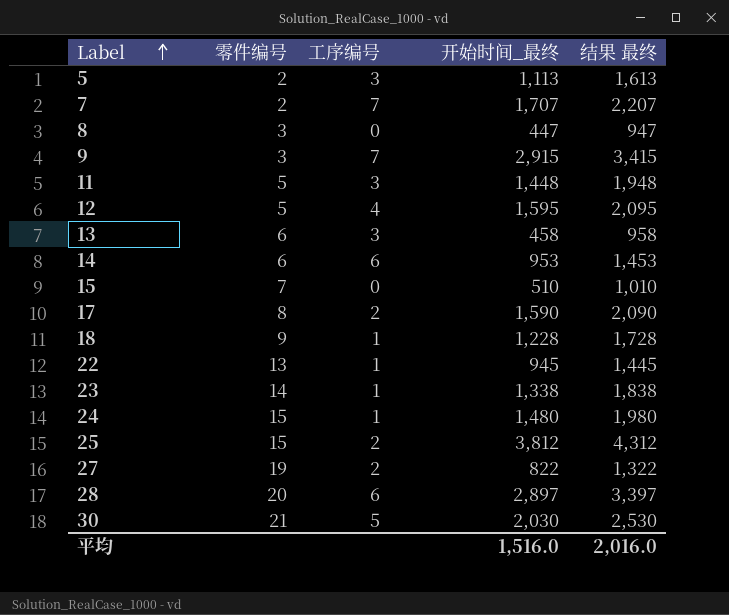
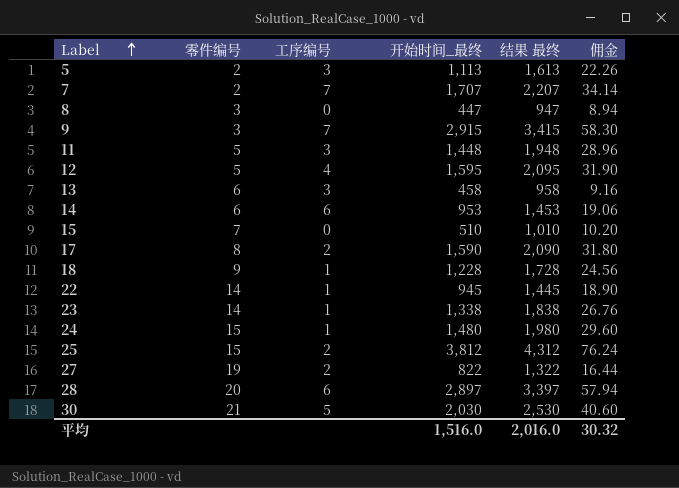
column 佣金 | formula: none -> [开始时间_最终] * 0.02
22 | 零件编号: 13 -> 14

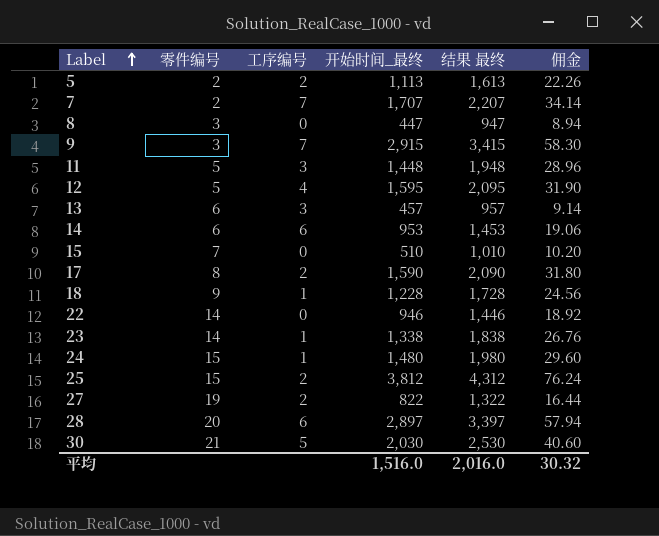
5 | 工序编号: 3 -> 2
13 | 开始时间_最终: 458 -> 457
13 | 结果 最终: 958 -> 957
13 | 佣金: 9.16 -> 9.14
22 | 工序编号: 1 -> 0
22 | 开始时间_最终: 945 -> 946
22 | 结果 最终: 1,445 -> 1,446
22 | 佣金: 18.90 -> 18.92

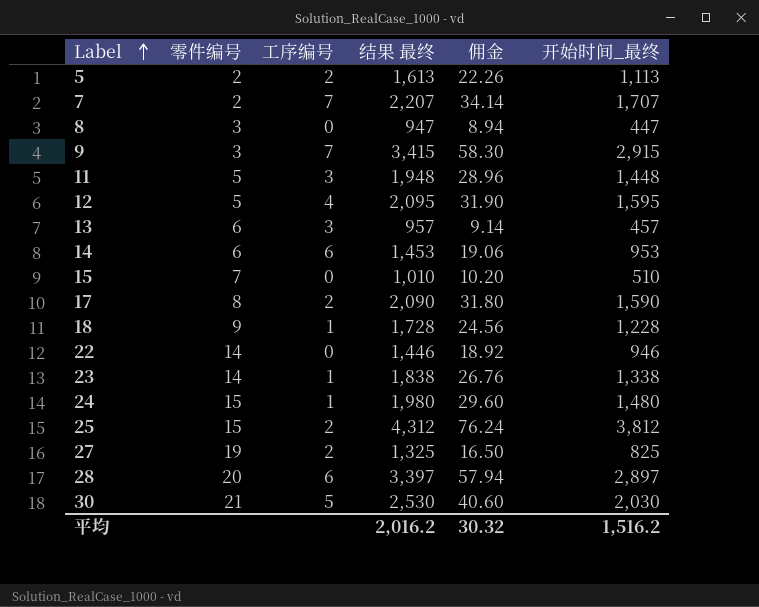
column 开始时间_最终 | position: 4 -> 6
27 | 结果 最终: 1,322 -> 1,325
27 | 佣金: 16.44 -> 16.50
27 | 开始时间_最终: 822 -> 825
平均 | 结果 最终: 2,016.0 -> 2,016.2
平均 | 开始时间_最终: 1,516.0 -> 1,516.2

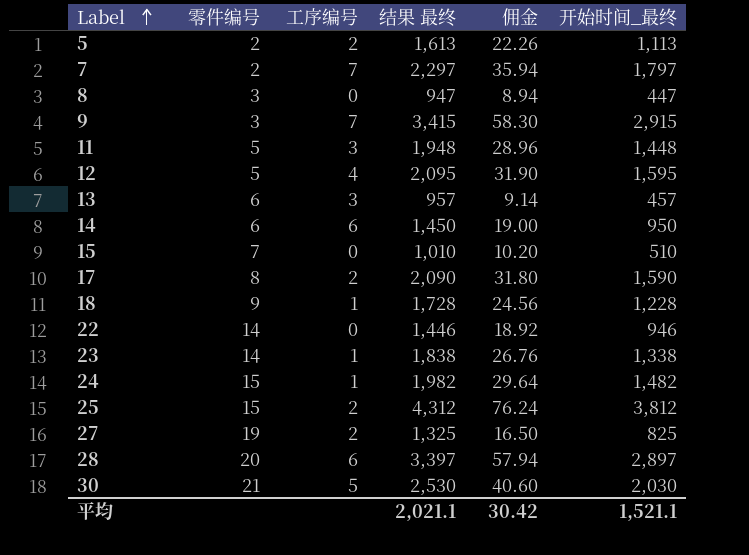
7 | 结果 最终: 2,207 -> 2,297
7 | 佣金: 34.14 -> 35.94
7 | 开始时间_最终: 1,707 -> 1,797
14 | 结果 最终: 1,453 -> 1,450
14 | 佣金: 19.06 -> 19.00
14 | 开始时间_最终: 953 -> 950
24 | 结果 最终: 1,980 -> 1,982
24 | 佣金: 29.60 -> 29.64
24 | 开始时间_最终: 1,480 -> 1,482
平均 | 结果 最终: 2,016.2 -> 2,021.1
平均 | 佣金: 30.32 -> 30.42
平均 | 开始时间_最终: 1,516.2 -> 1,521.1

